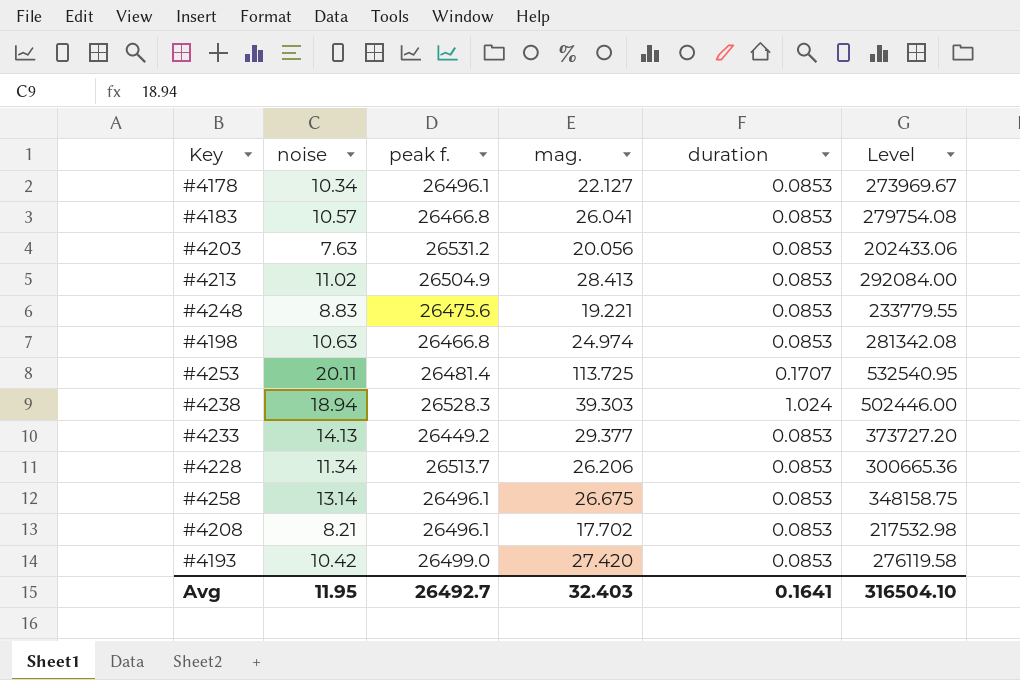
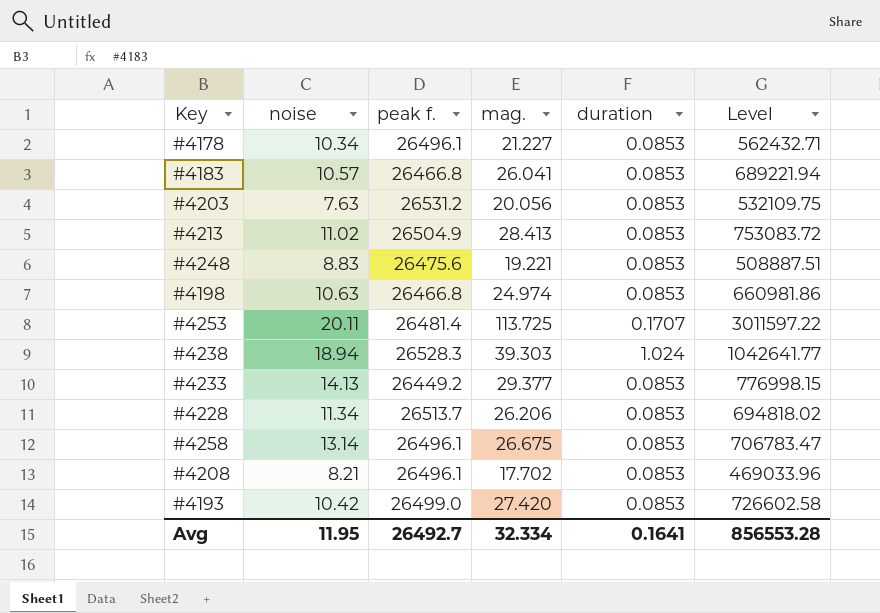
column Level | formula: [noise] * [peak f.] -> [peak f.] * [mag.]
#4178 | mag.: 22.127 -> 21.227
Avg | mag.: 32.403 -> 32.334
Avg | Level: 316504.10 -> 856553.28

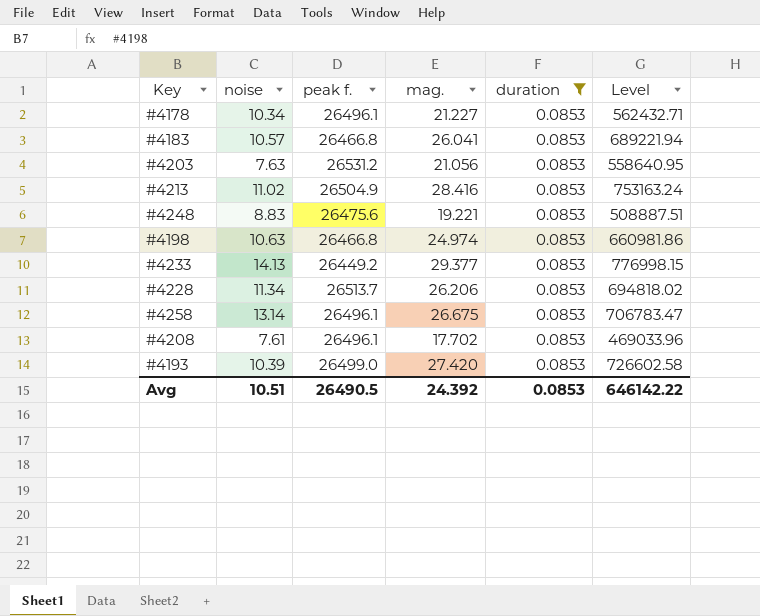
filter: none -> duration = 0.0853
#4203 | mag.: 20.056 -> 21.056
#4203 | Level: 532109.75 -> 558640.95
#4213 | mag.: 28.413 -> 28.416
#4213 | Level: 753083.72 -> 753163.24
#4208 | noise: 8.21 -> 7.61
#4193 | noise: 10.42 -> 10.39
Avg | noise: 11.95 -> 10.51
Avg | peak f.: 26492.7 -> 26490.5
Avg | mag.: 32.334 -> 24.392
Avg | duration: 0.1641 -> 0.0853
Avg | Level: 856553.28 -> 646142.22

